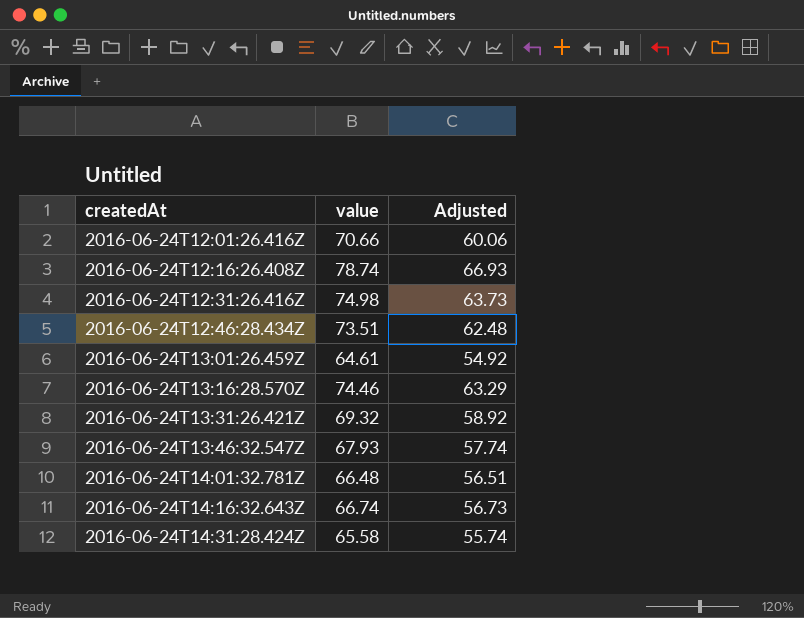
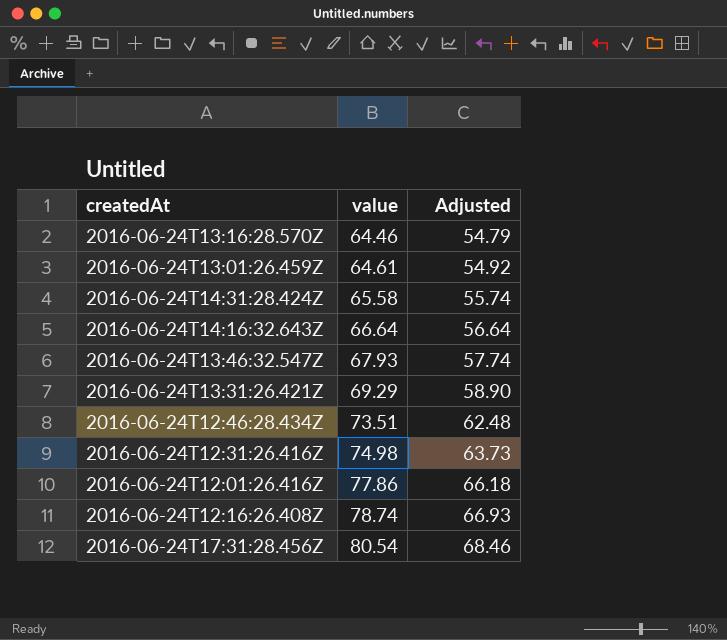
row order: createdAt ascending -> value ascending
row 2016-06-24T14:01:32.781Z: 66.48 | 56.51 -> none
2016-06-24T13:16:28.570Z | value: 74.46 -> 64.46
2016-06-24T13:16:28.570Z | Adjusted: 63.29 -> 54.79
2016-06-24T14:16:32.643Z | value: 66.74 -> 66.64
2016-06-24T14:16:32.643Z | Adjusted: 56.73 -> 56.64
2016-06-24T13:31:26.421Z | value: 69.32 -> 69.29
2016-06-24T13:31:26.421Z | Adjusted: 58.92 -> 58.90
2016-06-24T12:01:26.416Z | value: 70.66 -> 77.86
2016-06-24T12:01:26.416Z | Adjusted: 60.06 -> 66.18
row 2016-06-24T17:31:28.456Z: none -> 80.54 | 68.46

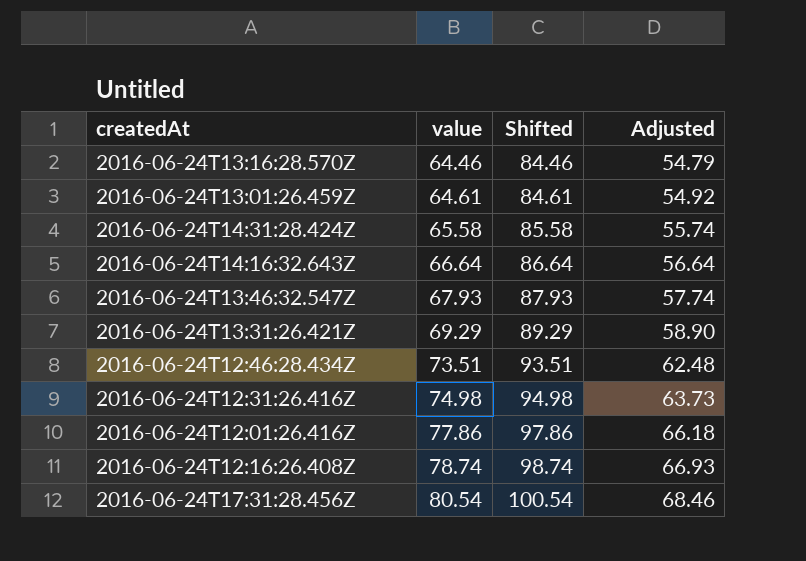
column Shifted | formula: none -> [value] + 20

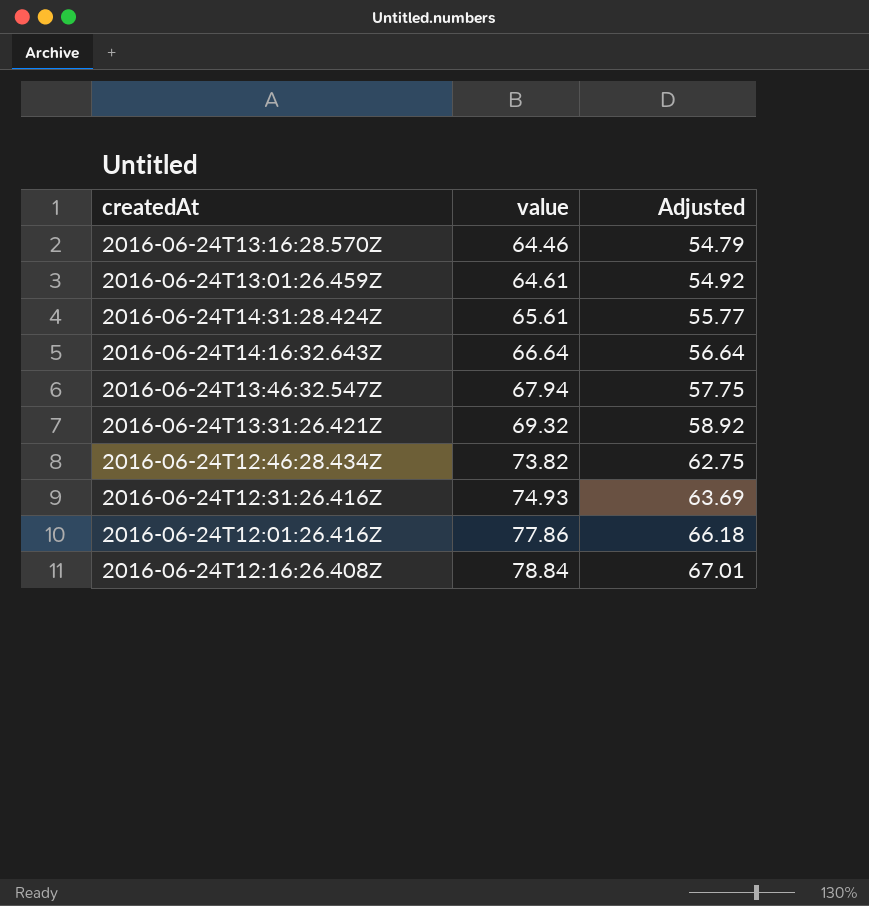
column Shifted | formula: [value] + 20 -> none
row 2016-06-24T17:31:28.456Z: 80.54 | 100.54 | 68.46 -> none
2016-06-24T14:31:28.424Z | value: 65.58 -> 65.61
2016-06-24T14:31:28.424Z | Adjusted: 55.74 -> 55.77
2016-06-24T13:46:32.547Z | value: 67.93 -> 67.94
2016-06-24T13:46:32.547Z | Adjusted: 57.74 -> 57.75
2016-06-24T13:31:26.421Z | value: 69.29 -> 69.32
2016-06-24T13:31:26.421Z | Adjusted: 58.90 -> 58.92
2016-06-24T12:46:28.434Z | value: 73.51 -> 73.82
2016-06-24T12:46:28.434Z | Adjusted: 62.48 -> 62.75
2016-06-24T12:31:26.416Z | value: 74.98 -> 74.93
2016-06-24T12:31:26.416Z | Adjusted: 63.73 -> 63.69
2016-06-24T12:16:26.408Z | value: 78.74 -> 78.84
2016-06-24T12:16:26.408Z | Adjusted: 66.93 -> 67.01

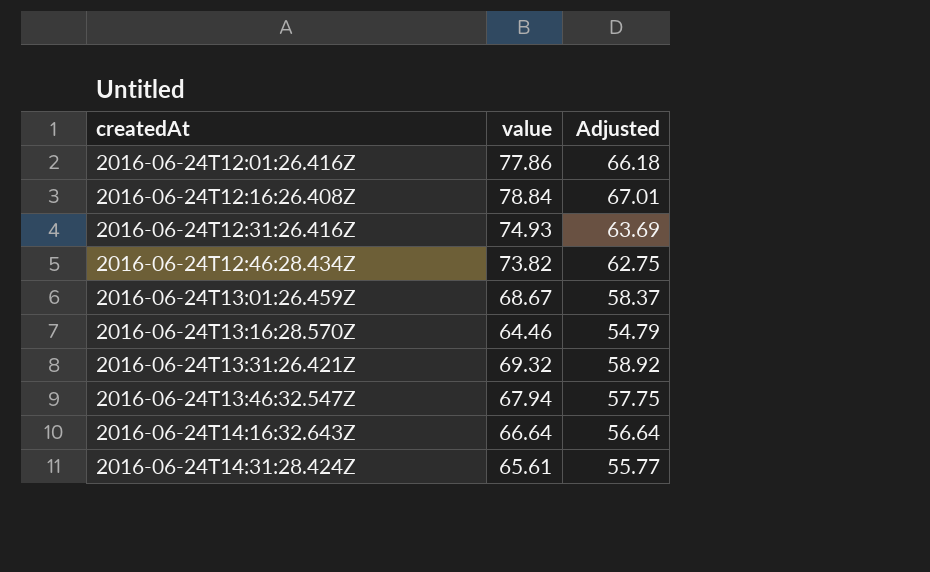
row order: value ascending -> createdAt ascending
2016-06-24T13:01:26.459Z | value: 64.61 -> 68.67
2016-06-24T13:01:26.459Z | Adjusted: 54.92 -> 58.37

